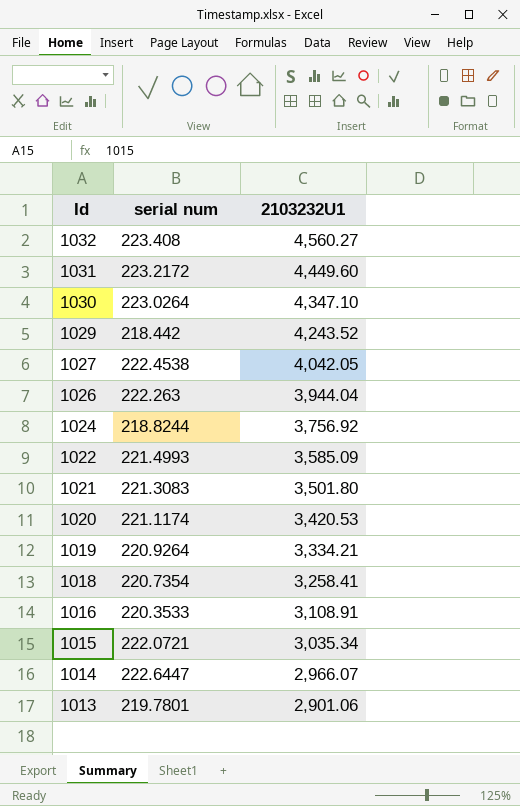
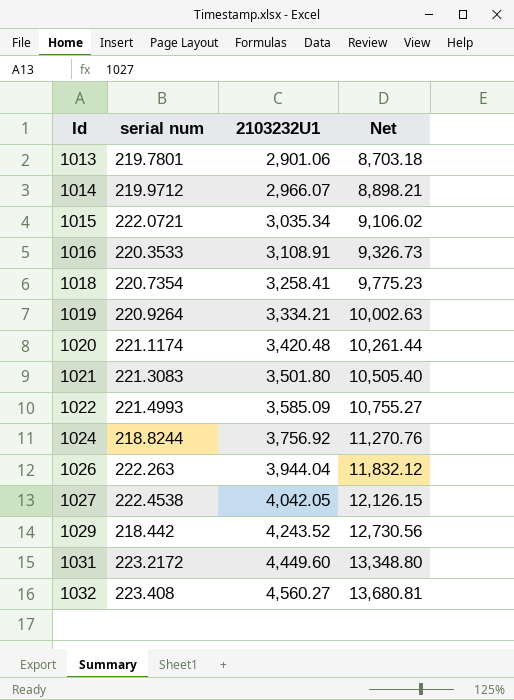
row order: Id descending -> Id ascending
column Net | formula: none -> [2103232U1] * 3
row 1030: 223.0264 | 4,347.10 -> none
1014 | serial num: 222.6447 -> 219.9712
1020 | 2103232U1: 3,420.53 -> 3,420.48

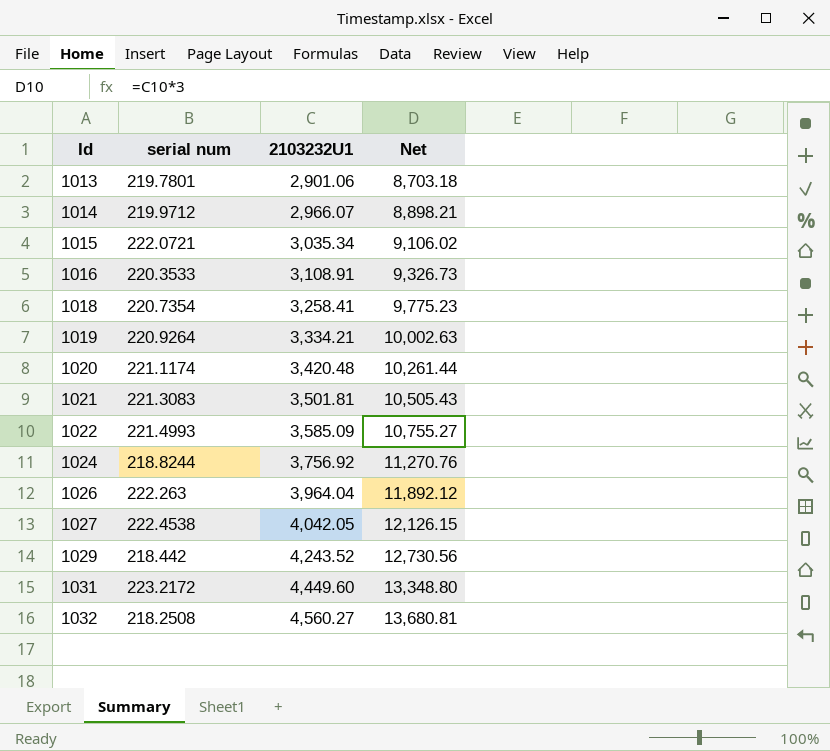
1021 | 2103232U1: 3,501.80 -> 3,501.81
1021 | Net: 10,505.40 -> 10,505.43
1026 | 2103232U1: 3,944.04 -> 3,964.04
1026 | Net: 11,832.12 -> 11,892.12
1032 | serial num: 223.408 -> 218.2508

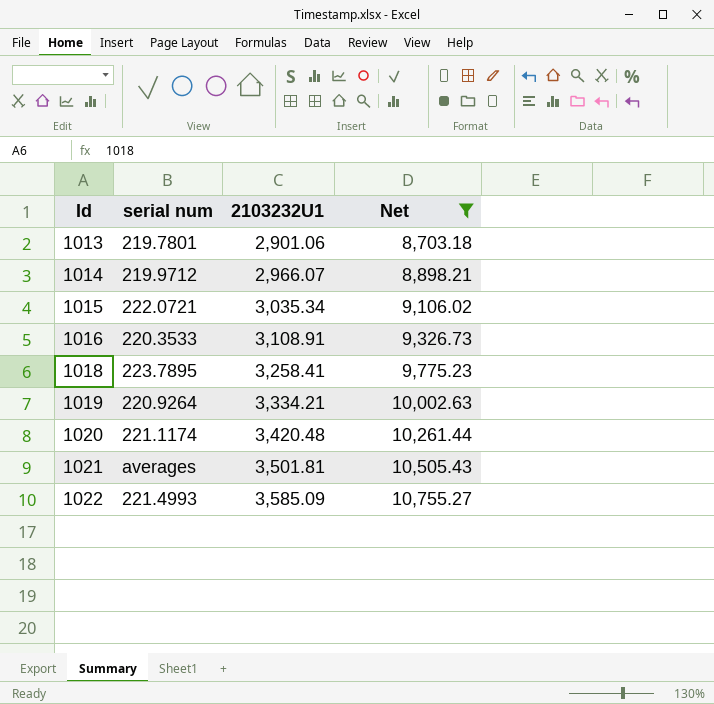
filter: none -> Net <= 10,755.27
1018 | serial num: 220.7354 -> 223.7895
1021 | serial num: 221.3083 -> averages

